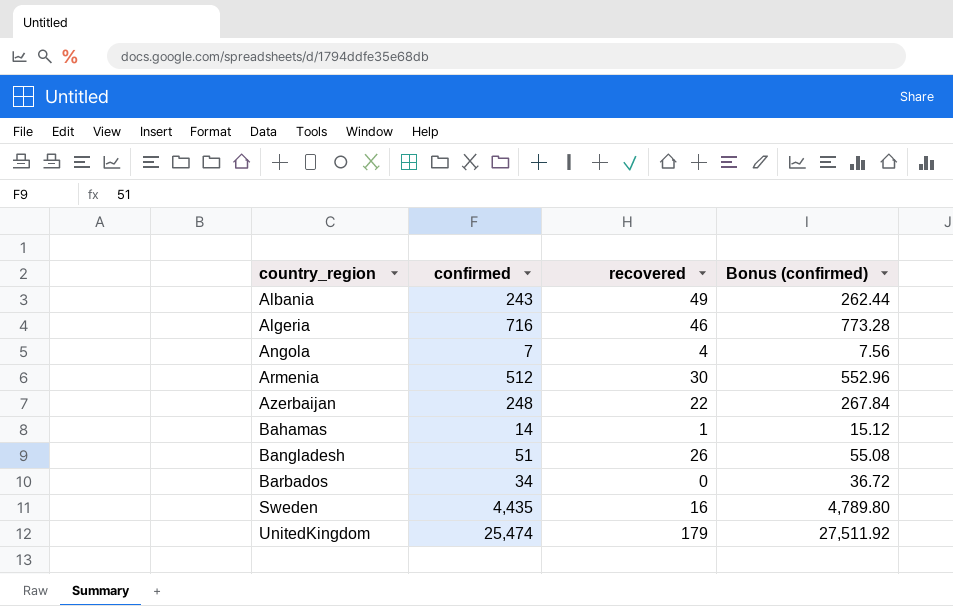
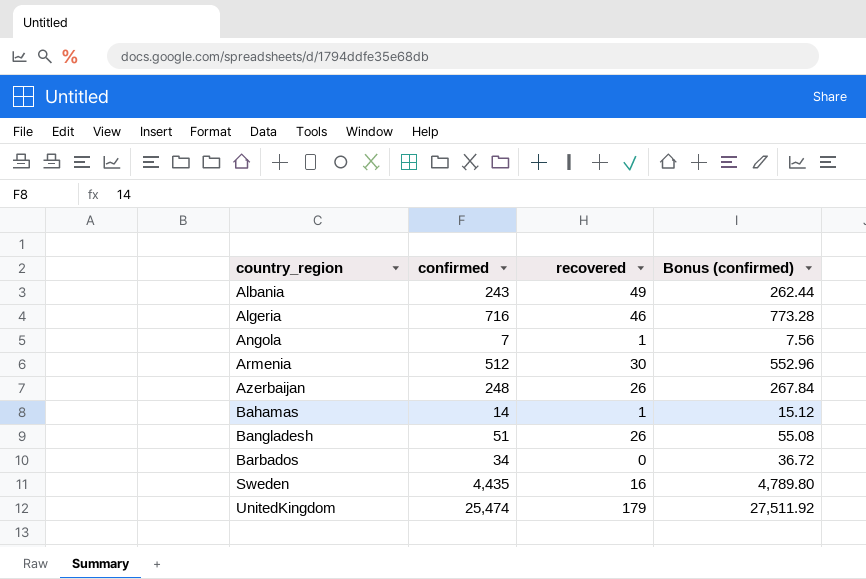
Angola | recovered: 4 -> 1
Azerbaijan | recovered: 22 -> 26

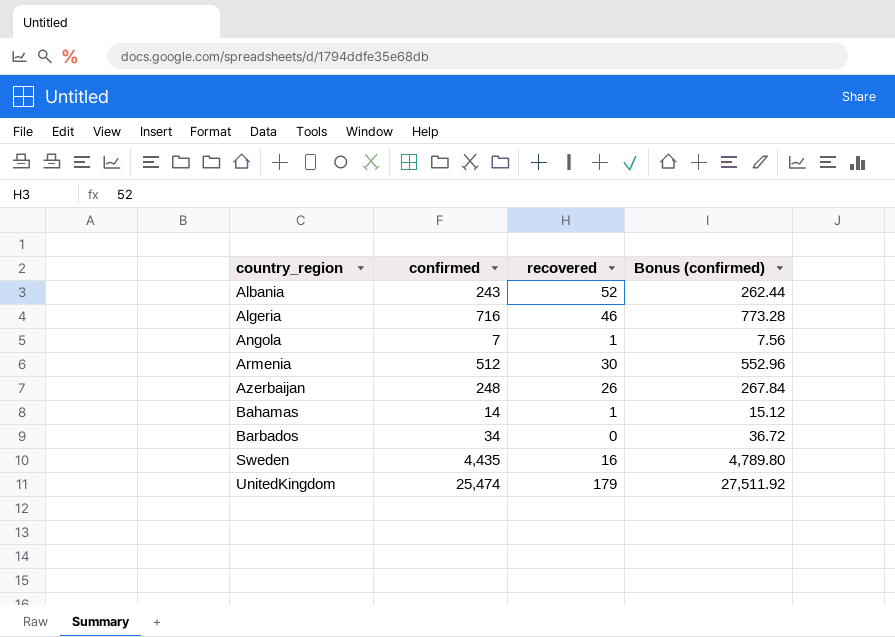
row Bangladesh: 51 | 26 | 55.08 -> none
Albania | recovered: 49 -> 52

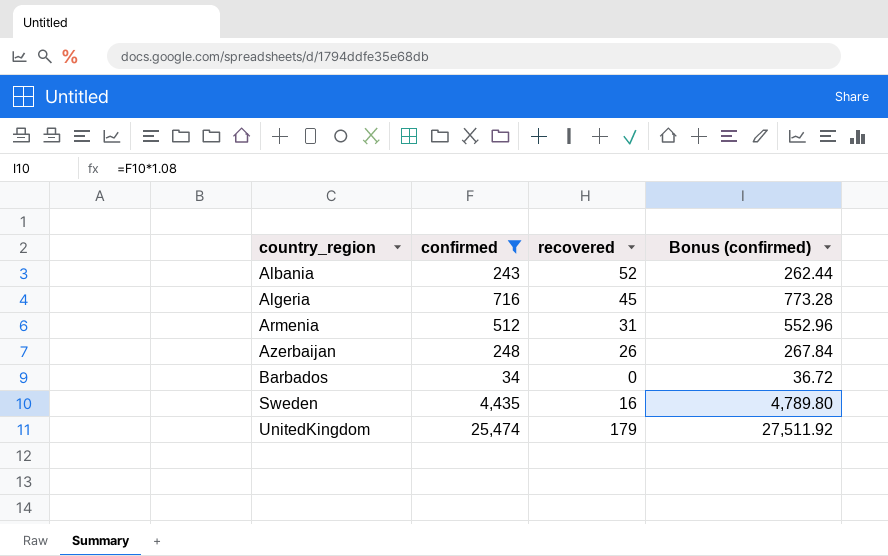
filter: none -> confirmed >= 34
Algeria | recovered: 46 -> 45
Armenia | recovered: 30 -> 31

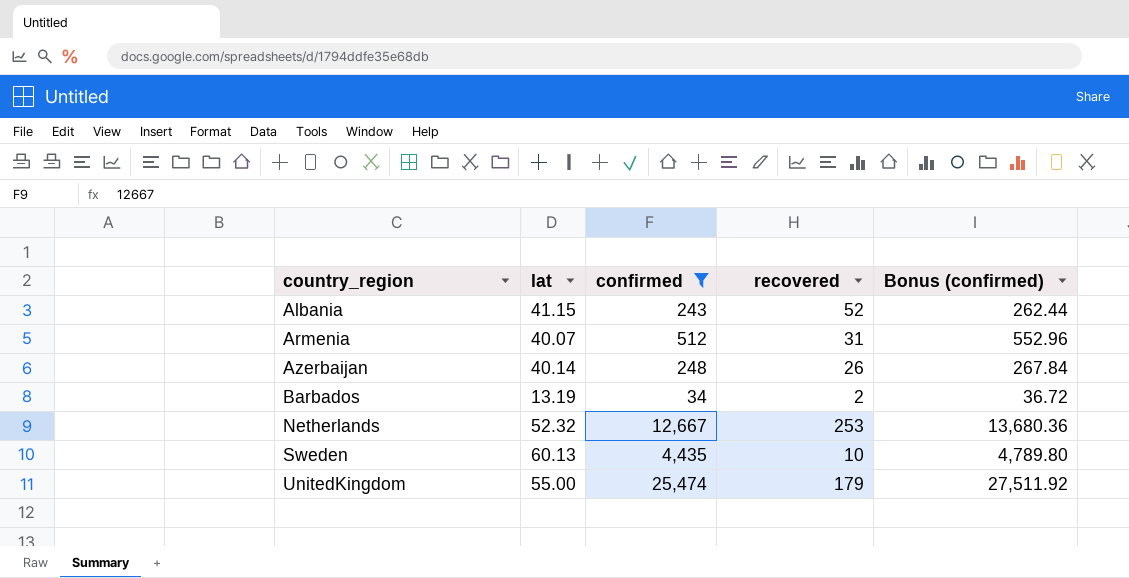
column lat | position: none -> 2
row Algeria: 716 | 45 | 773.28 -> none
Barbados | recovered: 0 -> 2
row Netherlands: none -> 52.32 | 12,667 | 253 | 13,680.36
Sweden | recovered: 16 -> 10

